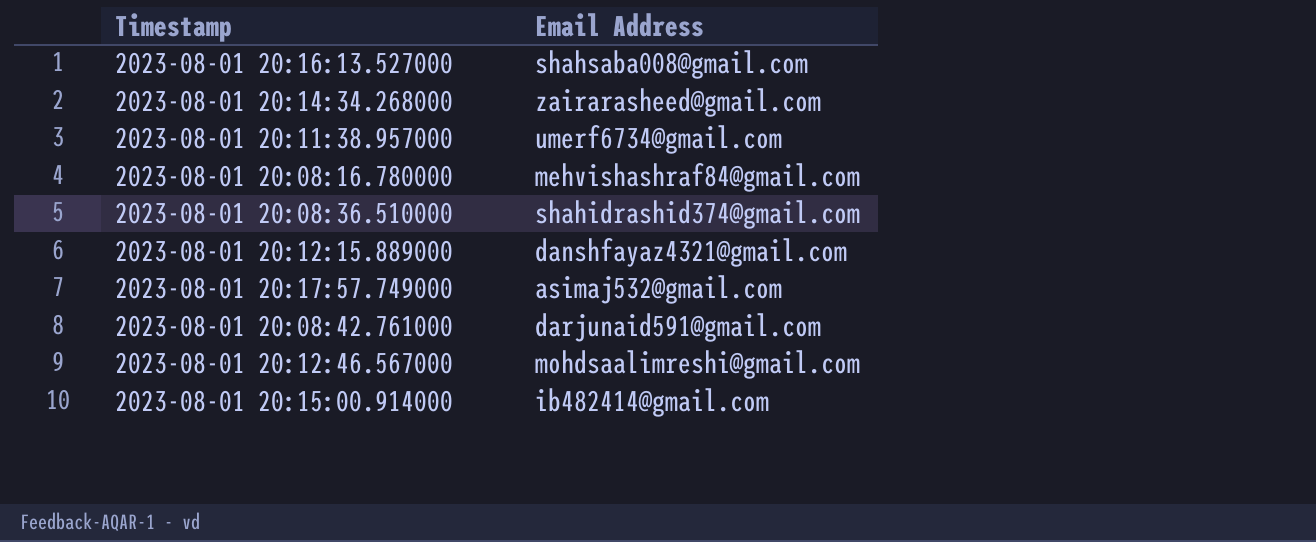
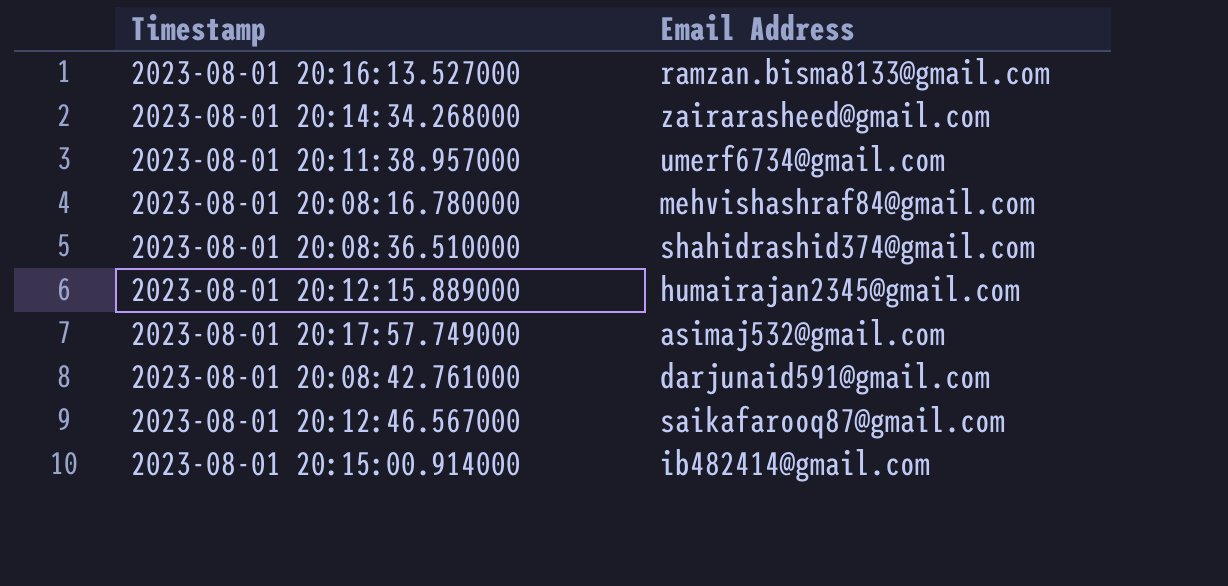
2023-08-01 20:16:13.527000 | Email Address: shahsaba008@gmail.com -> ramzan.bisma8133@gmail.com
2023-08-01 20:12:15.889000 | Email Address: danshfayaz4321@gmail.com -> humairajan2345@gmail.com
2023-08-01 20:12:46.567000 | Email Address: mohdsaalimreshi@gmail.com -> saikafarooq87@gmail.com

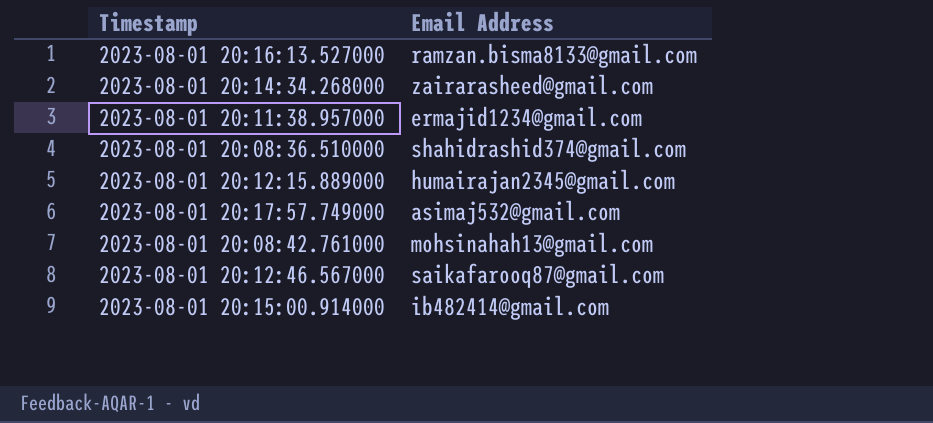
row 2023-08-01 20:08:16.780000: mehvishashraf84@gmail.com -> none
2023-08-01 20:11:38.957000 | Email Address: umerf6734@gmail.com -> ermajid1234@gmail.com
2023-08-01 20:08:42.761000 | Email Address: darjunaid591@gmail.com -> mohsinahah13@gmail.com

